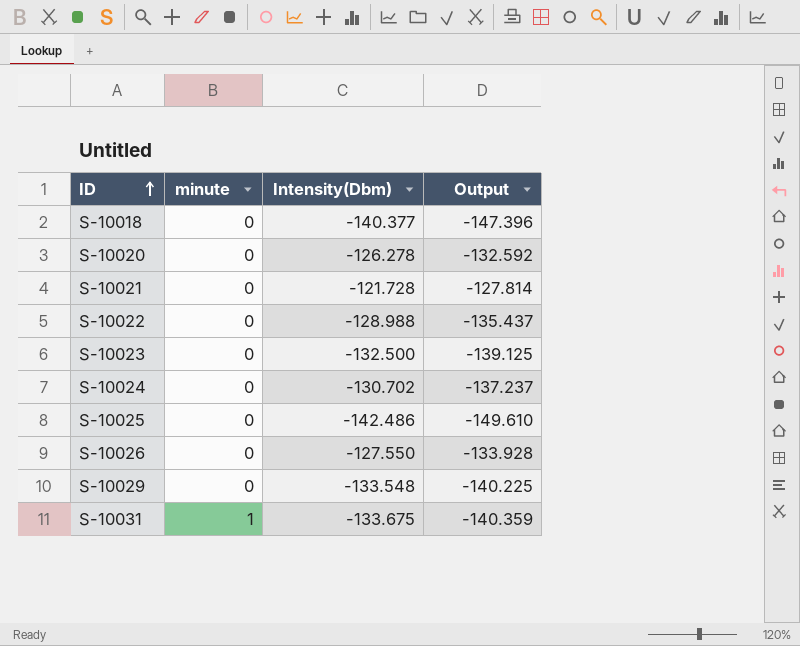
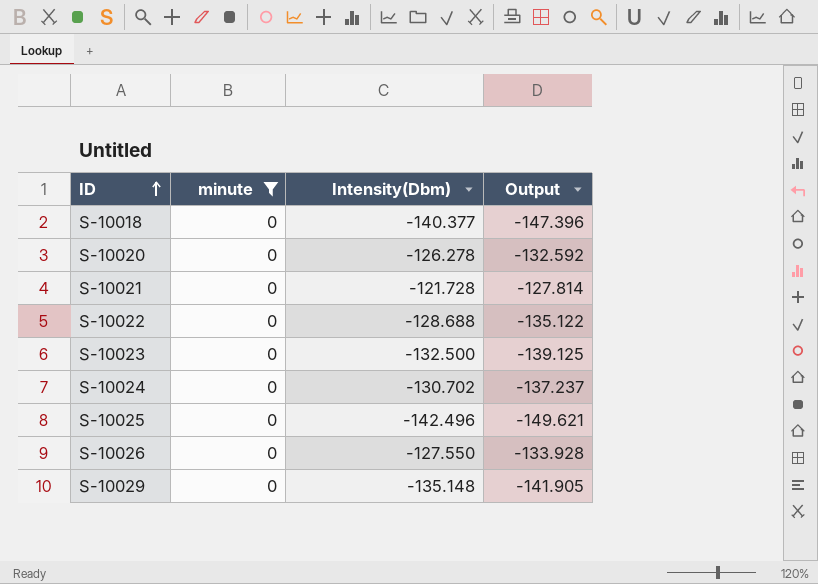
filter: none -> minute = 0
S-10022 | Intensity(Dbm): -128.988 -> -128.688
S-10022 | Output: -135.437 -> -135.122
S-10025 | Intensity(Dbm): -142.486 -> -142.496
S-10025 | Output: -149.610 -> -149.621
S-10029 | Intensity(Dbm): -133.548 -> -135.148
S-10029 | Output: -140.225 -> -141.905

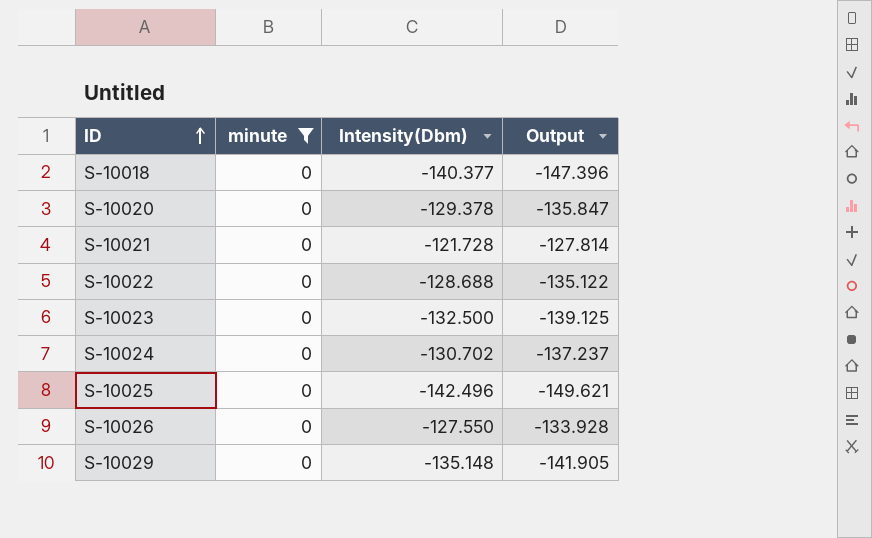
S-10020 | Intensity(Dbm): -126.278 -> -129.378
S-10020 | Output: -132.592 -> -135.847

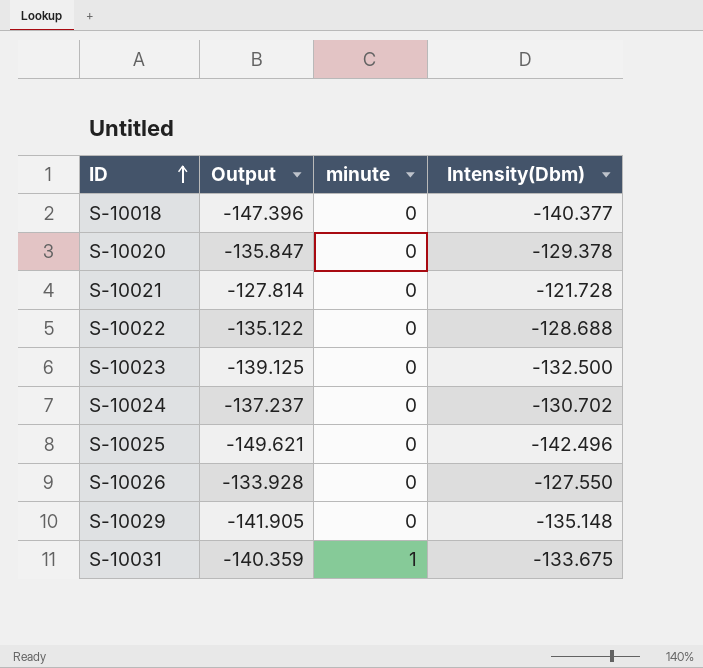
filter: minute = 0 -> none
column Output | position: 4 -> 2

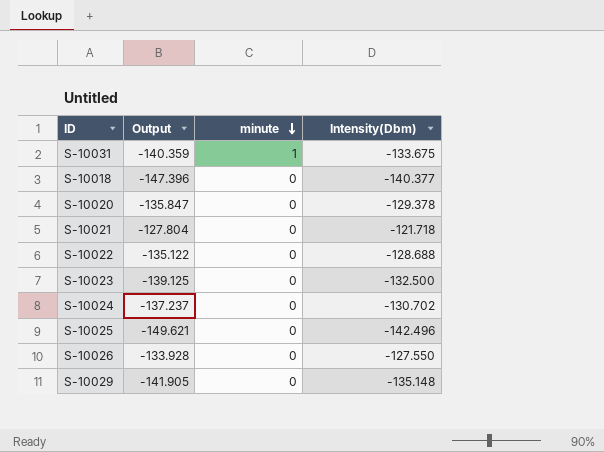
row order: ID ascending -> minute descending
S-10021 | Output: -127.814 -> -127.804
S-10021 | Intensity(Dbm): -121.728 -> -121.718

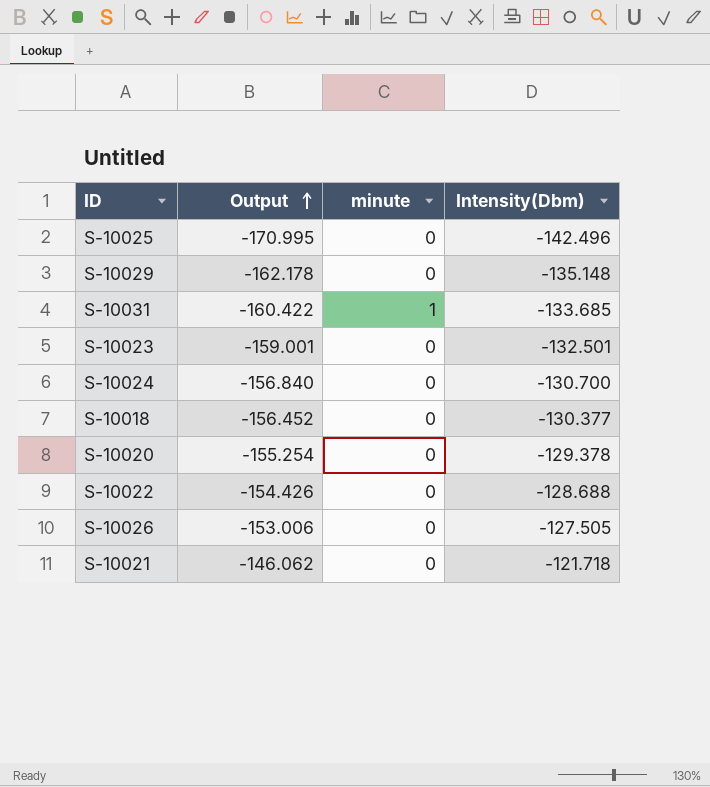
row order: minute descending -> Output ascending
column Output | formula: [Intensity(Dbm)] * 1.05 -> [Intensity(Dbm)] * 1.2
S-10031 | Intensity(Dbm): -133.675 -> -133.685
S-10023 | Intensity(Dbm): -132.500 -> -132.501
S-10024 | Intensity(Dbm): -130.702 -> -130.700
S-10018 | Intensity(Dbm): -140.377 -> -130.377
S-10026 | Intensity(Dbm): -127.550 -> -127.505

